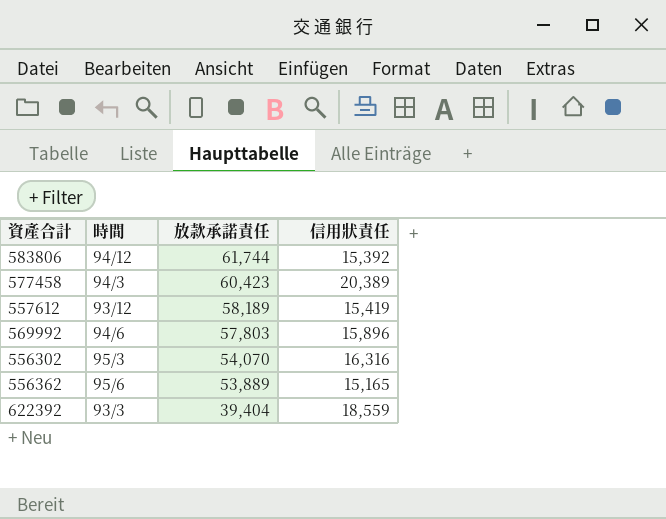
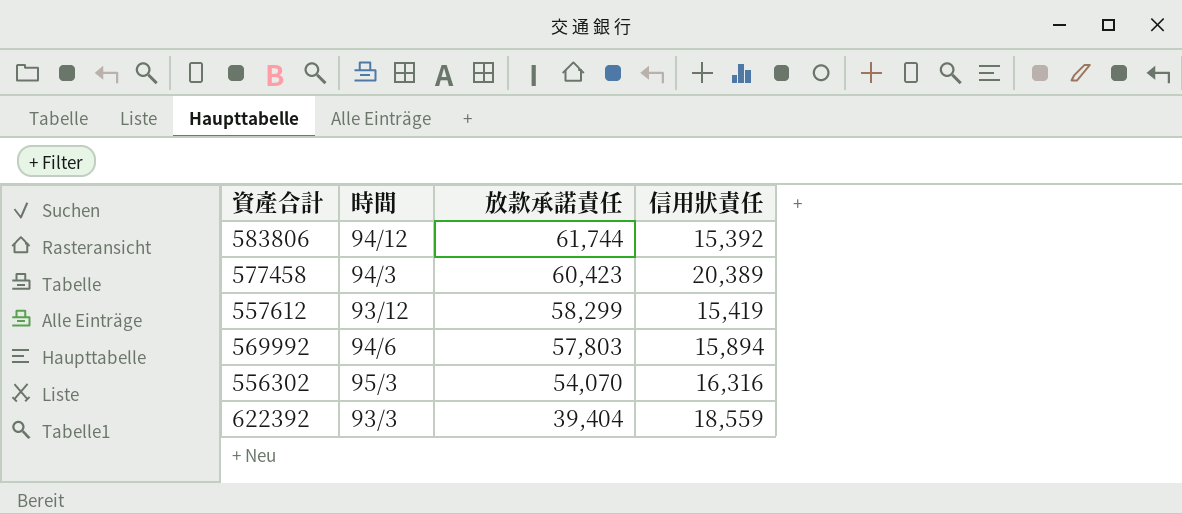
row 556362: 95/6 | 53,889 | 15,165 -> none
557612 | 放款承諾責任: 58,189 -> 58,299
569992 | 信用狀責任: 15,896 -> 15,894

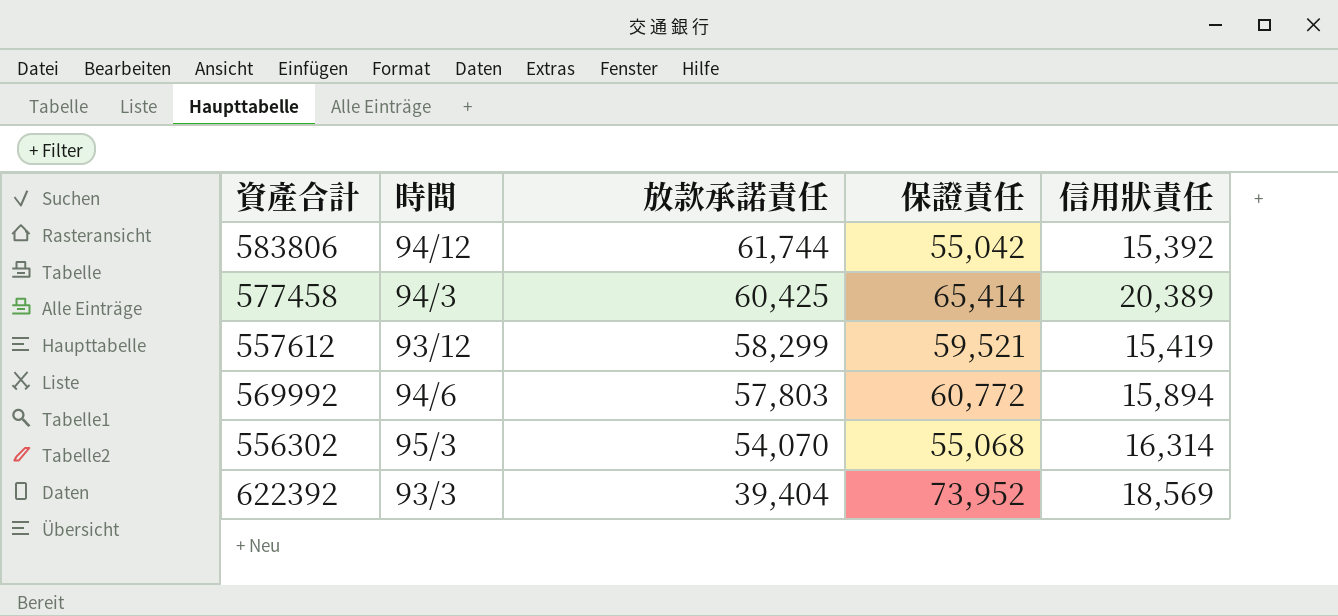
column 保證責任 | position: none -> 4
577458 | 放款承諾責任: 60,423 -> 60,425
556302 | 信用狀責任: 16,316 -> 16,314
622392 | 信用狀責任: 18,559 -> 18,569

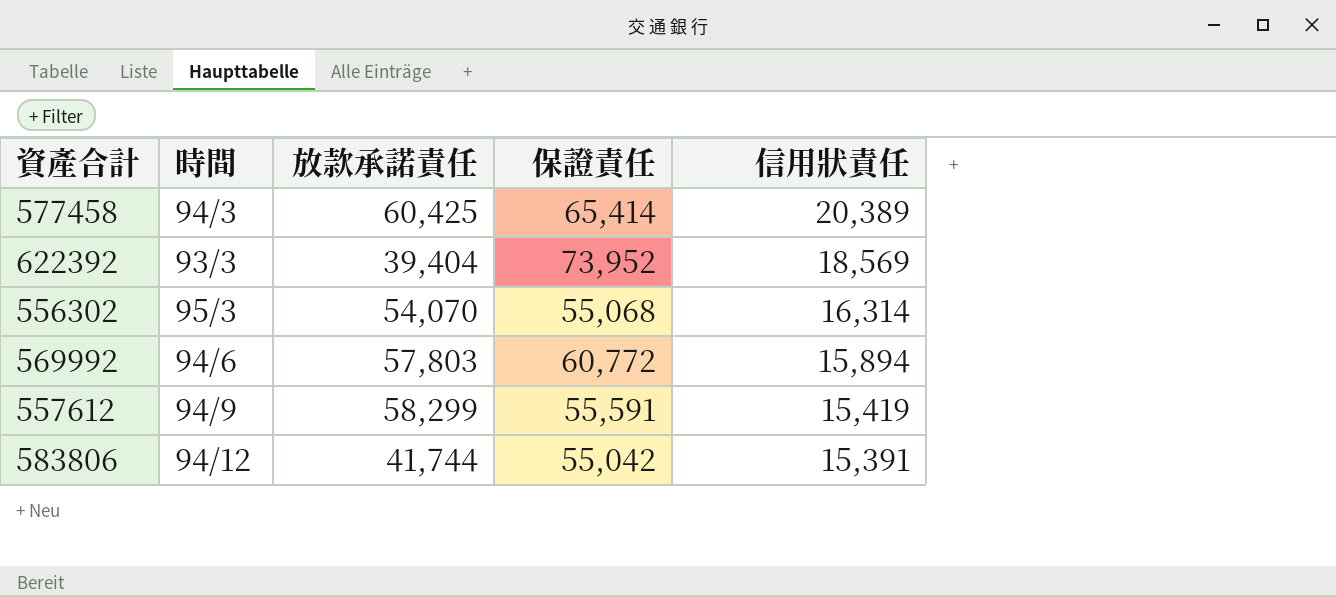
row order: 放款承諾責任 descending -> 信用狀責任 descending
557612 | 時間: 93/12 -> 94/9
557612 | 保證責任: 59,521 -> 55,591
583806 | 放款承諾責任: 61,744 -> 41,744
583806 | 信用狀責任: 15,392 -> 15,391

